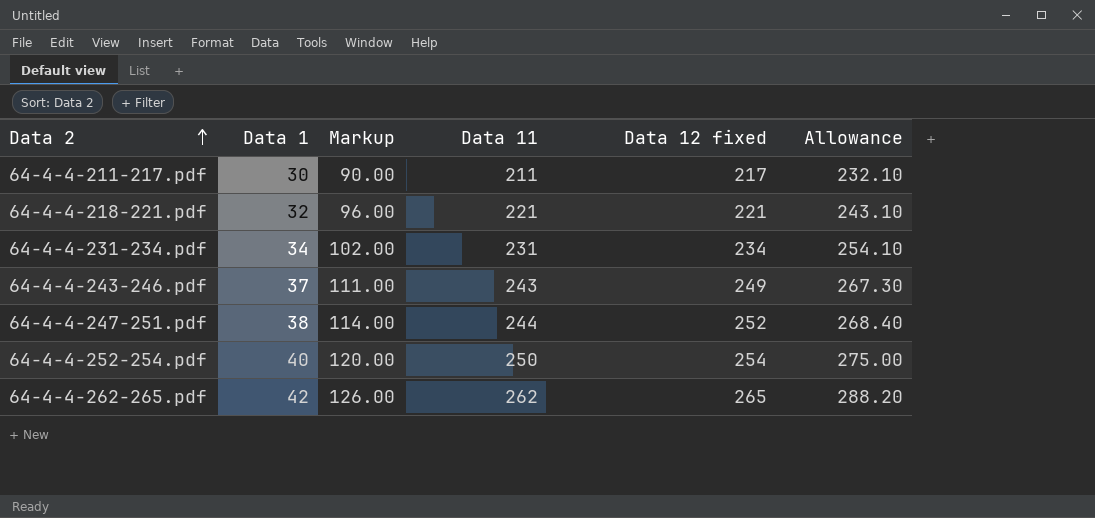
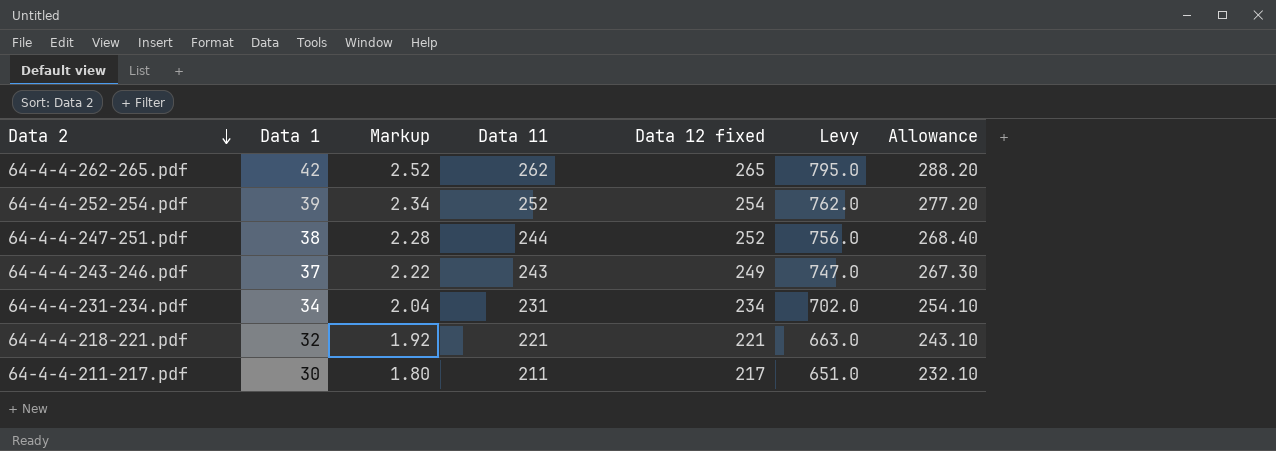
row order: Data 2 ascending -> Data 2 descending
column Markup | formula: [Data 1] * 3 -> [Data 1] * 0.06
column Levy | formula: none -> [Data 12 fixed] * 3
64-4-4-252-254.pdf | Data 1: 40 -> 39
64-4-4-252-254.pdf | Data 11: 250 -> 252
64-4-4-252-254.pdf | Allowance: 275.00 -> 277.20

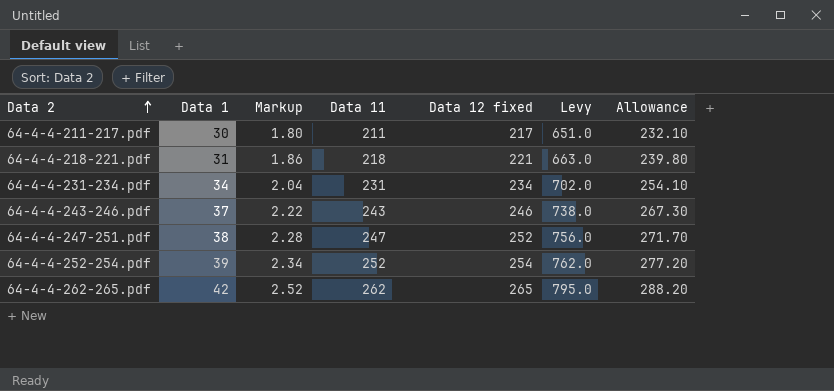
row order: Data 2 descending -> Data 2 ascending
64-4-4-218-221.pdf | Data 1: 32 -> 31
64-4-4-218-221.pdf | Markup: 1.92 -> 1.86
64-4-4-218-221.pdf | Data 11: 221 -> 218
64-4-4-218-221.pdf | Allowance: 243.10 -> 239.80
64-4-4-243-246.pdf | Data 12 fixed: 249 -> 246
64-4-4-243-246.pdf | Levy: 747.0 -> 738.0
64-4-4-247-251.pdf | Data 11: 244 -> 247
64-4-4-247-251.pdf | Allowance: 268.40 -> 271.70

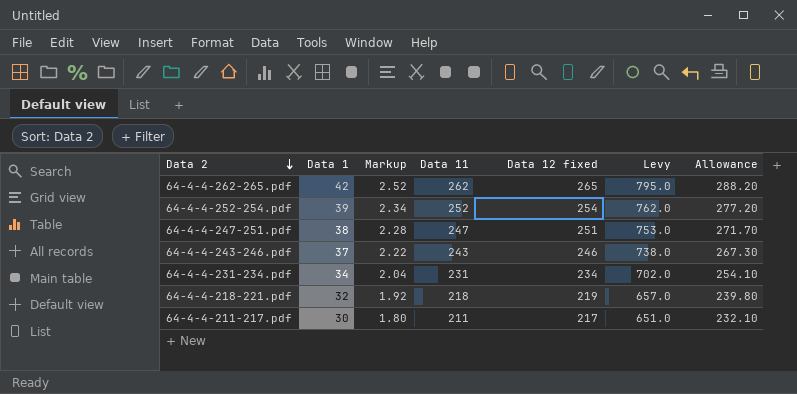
row order: Data 2 ascending -> Data 2 descending
64-4-4-247-251.pdf | Data 12 fixed: 252 -> 251
64-4-4-247-251.pdf | Levy: 756.0 -> 753.0
64-4-4-218-221.pdf | Data 1: 31 -> 32
64-4-4-218-221.pdf | Markup: 1.86 -> 1.92
64-4-4-218-221.pdf | Data 12 fixed: 221 -> 219
64-4-4-218-221.pdf | Levy: 663.0 -> 657.0

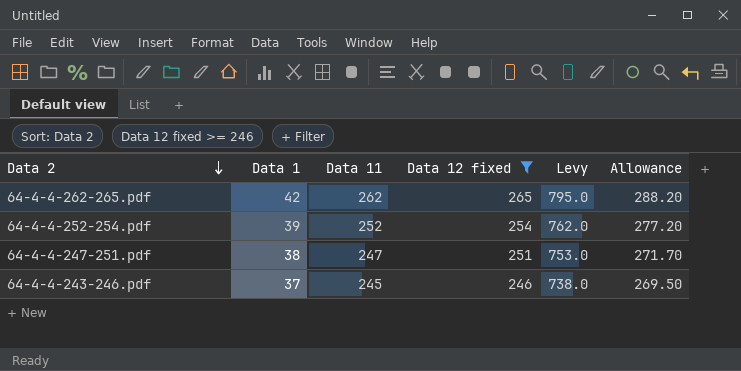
filter: none -> Data 12 fixed >= 246
column Markup | formula: [Data 1] * 0.06 -> none
64-4-4-243-246.pdf | Data 11: 243 -> 245
64-4-4-243-246.pdf | Allowance: 267.30 -> 269.50

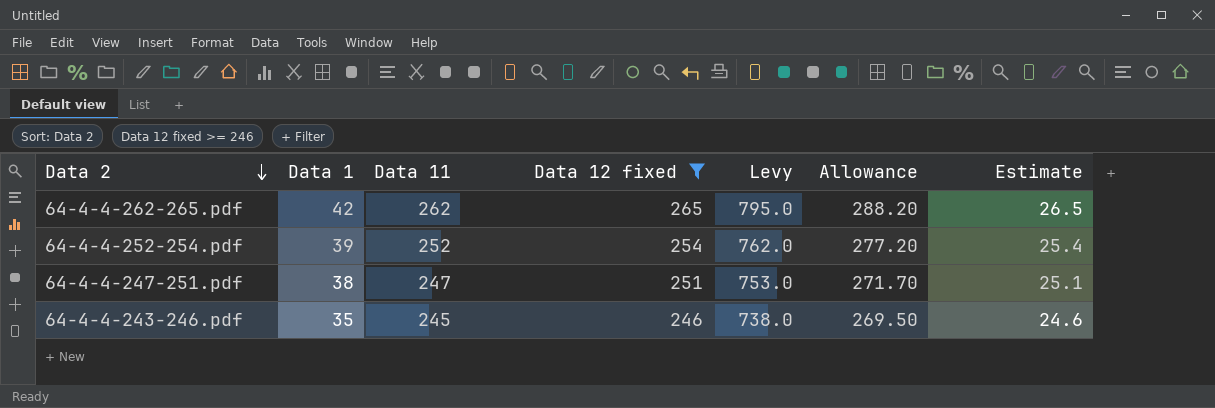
column Estimate | formula: none -> [Data 12 fixed] * 0.1
64-4-4-243-246.pdf | Data 1: 37 -> 35

